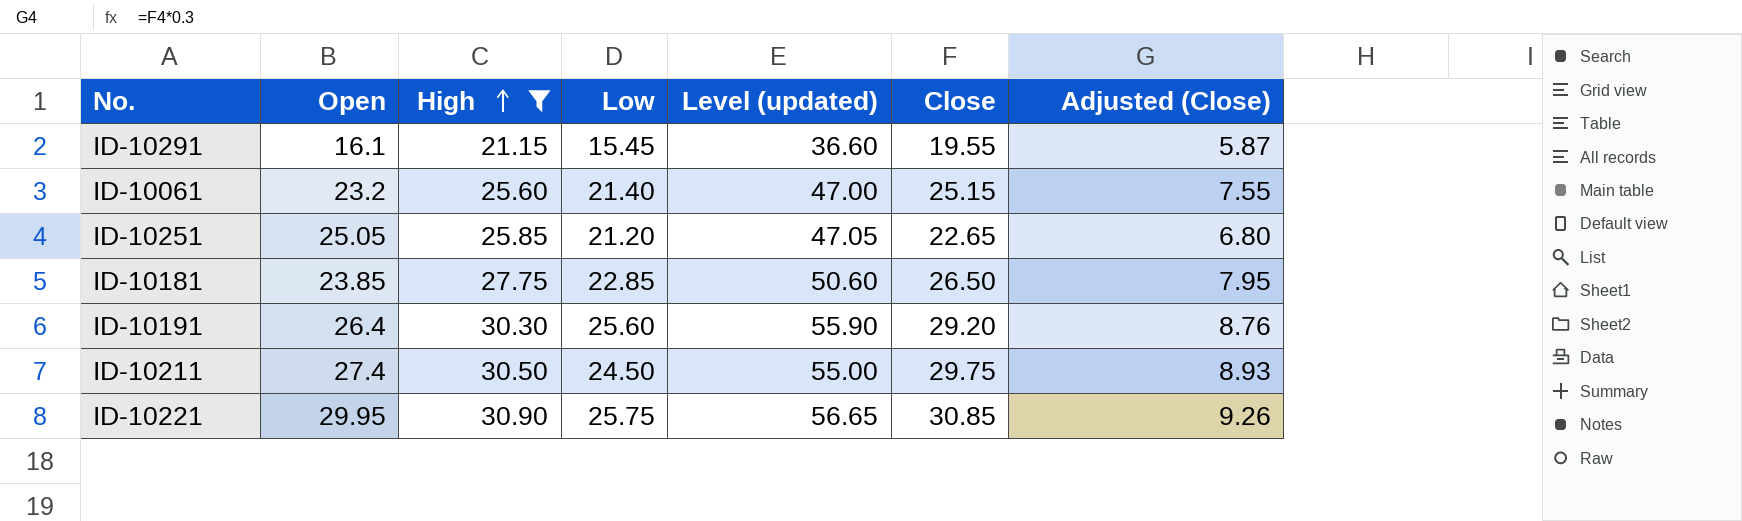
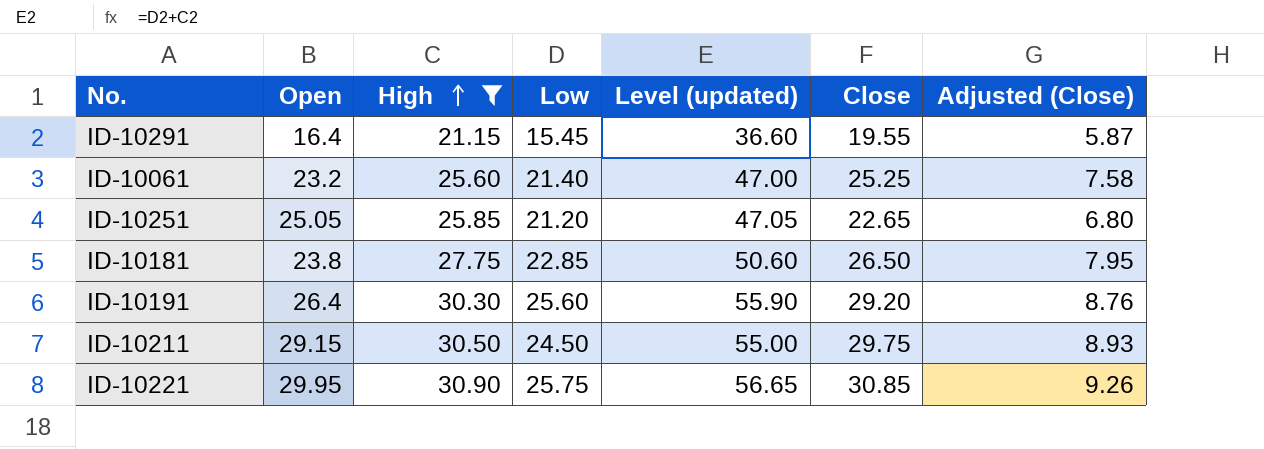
ID-10291 | Open: 16.1 -> 16.4
ID-10061 | Close: 25.15 -> 25.25
ID-10061 | Adjusted (Close): 7.55 -> 7.58
ID-10181 | Open: 23.85 -> 23.8
ID-10211 | Open: 27.4 -> 29.15

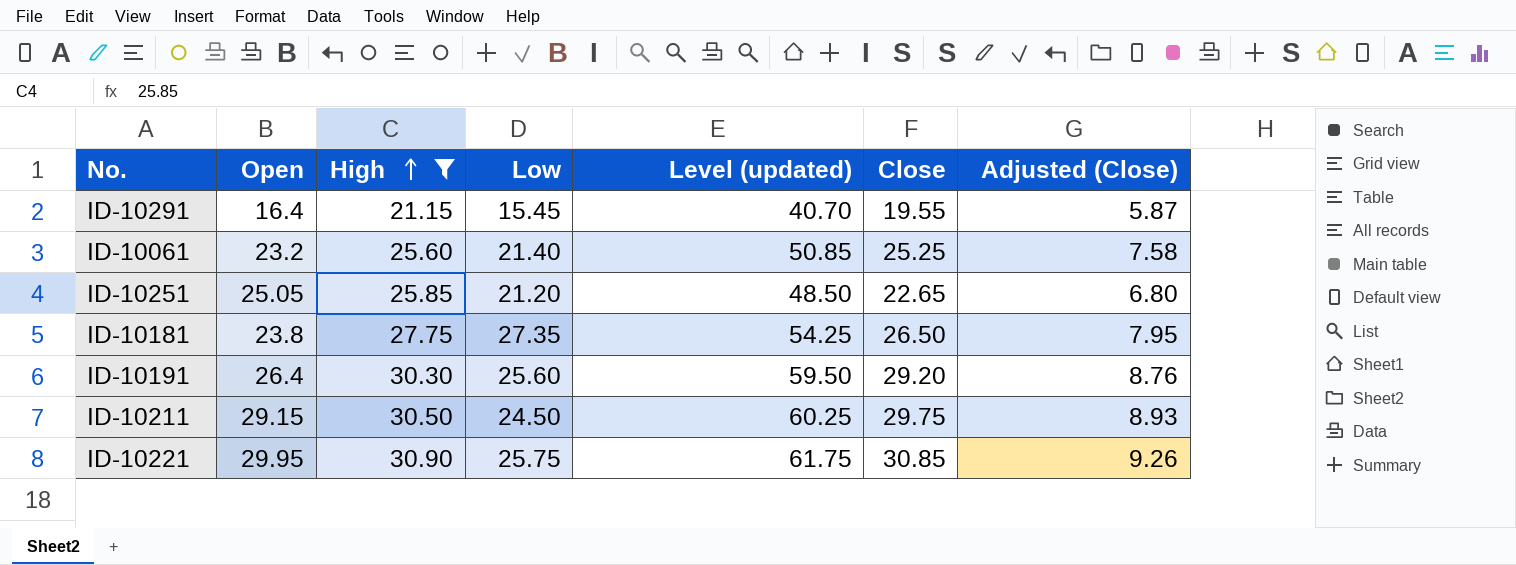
column Level (updated) | formula: [High] + [Low] -> [High] + [Close]
ID-10181 | Low: 22.85 -> 27.35

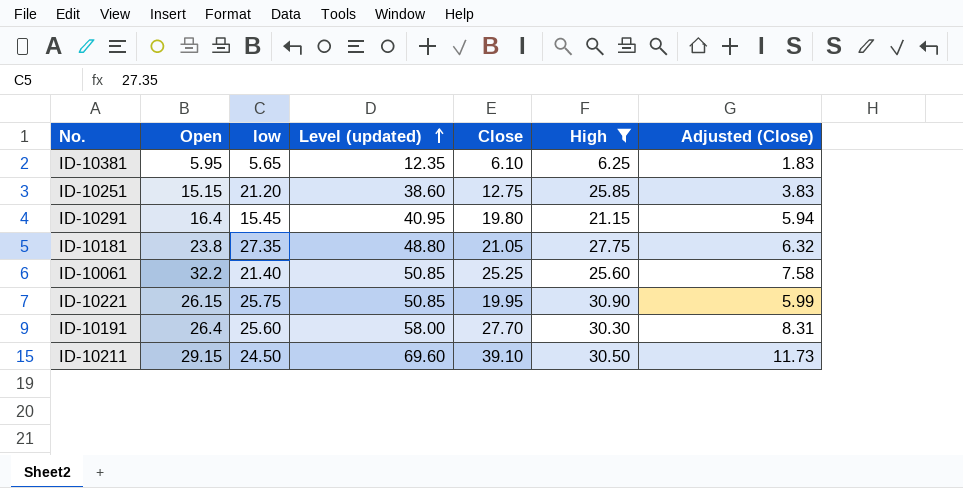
row order: High ascending -> Level (updated) ascending
column name: Low -> low
column High | position: 3 -> 6
row ID-10381: none -> 5.95 | 5.65 | 12.35 | 6.10 | 6.25 | 1.83
ID-10251 | Open: 25.05 -> 15.15
ID-10251 | Level (updated): 48.50 -> 38.60
ID-10251 | Close: 22.65 -> 12.75
ID-10251 | Adjusted (Close): 6.80 -> 3.83
ID-10291 | Level (updated): 40.70 -> 40.95
ID-10291 | Close: 19.55 -> 19.80
ID-10291 | Adjusted (Close): 5.87 -> 5.94
ID-10181 | Level (updated): 54.25 -> 48.80
ID-10181 | Close: 26.50 -> 21.05
ID-10181 | Adjusted (Close): 7.95 -> 6.32
ID-10061 | Open: 23.2 -> 32.2
ID-10221 | Open: 29.95 -> 26.15
ID-10221 | Level (updated): 61.75 -> 50.85
ID-10221 | Close: 30.85 -> 19.95
ID-10221 | Adjusted (Close): 9.26 -> 5.99
ID-10191 | Level (updated): 59.50 -> 58.00
ID-10191 | Close: 29.20 -> 27.70
ID-10191 | Adjusted (Close): 8.76 -> 8.31
ID-10211 | Level (updated): 60.25 -> 69.60
ID-10211 | Close: 29.75 -> 39.10
ID-10211 | Adjusted (Close): 8.93 -> 11.73

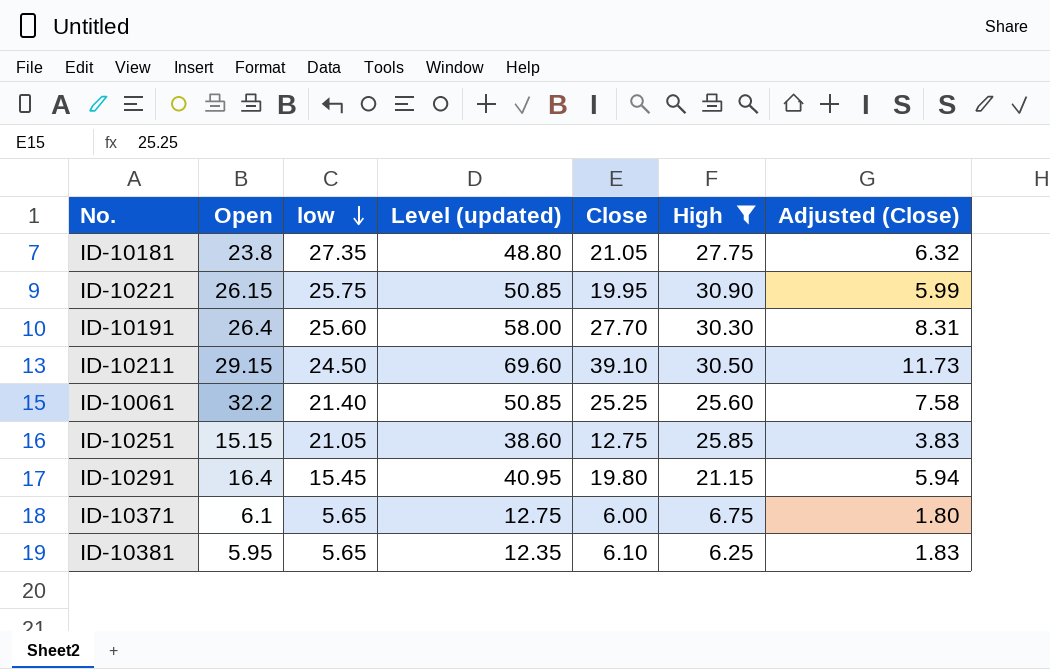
row order: Level (updated) ascending -> low descending
ID-10251 | low: 21.20 -> 21.05
row ID-10371: none -> 6.1 | 5.65 | 12.75 | 6.00 | 6.75 | 1.80

